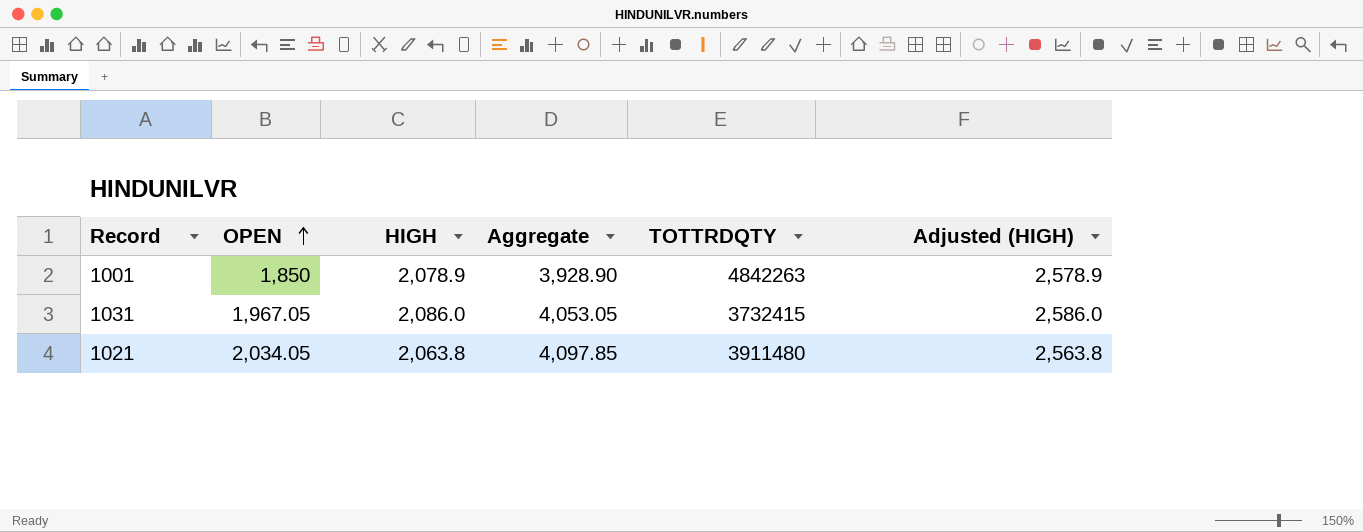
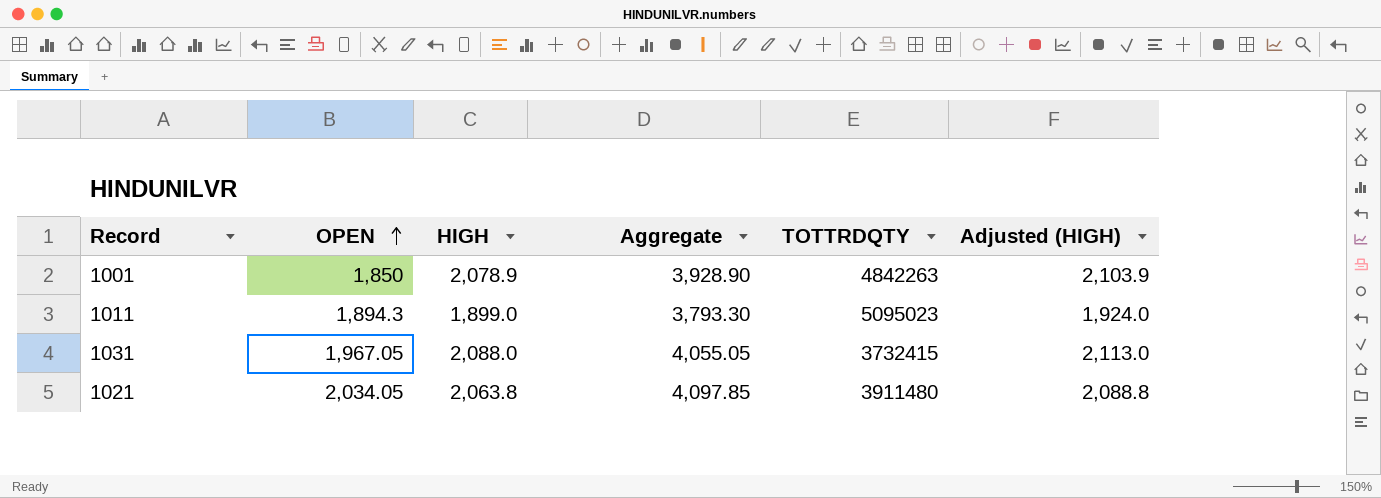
column Adjusted (HIGH) | formula: [HIGH] + 500 -> [HIGH] + 25
row 1011: none -> 1,894.3 | 1,899.0 | 3,793.30 | 5095023 | 1,924.0
1031 | HIGH: 2,086.0 -> 2,088.0
1031 | Aggregate: 4,053.05 -> 4,055.05

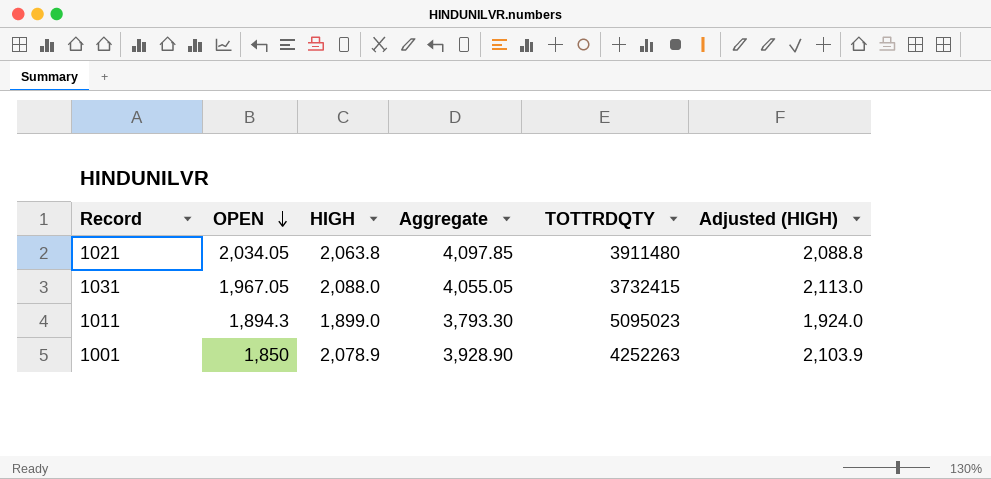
row order: OPEN ascending -> OPEN descending
1001 | TOTTRDQTY: 4842263 -> 4252263

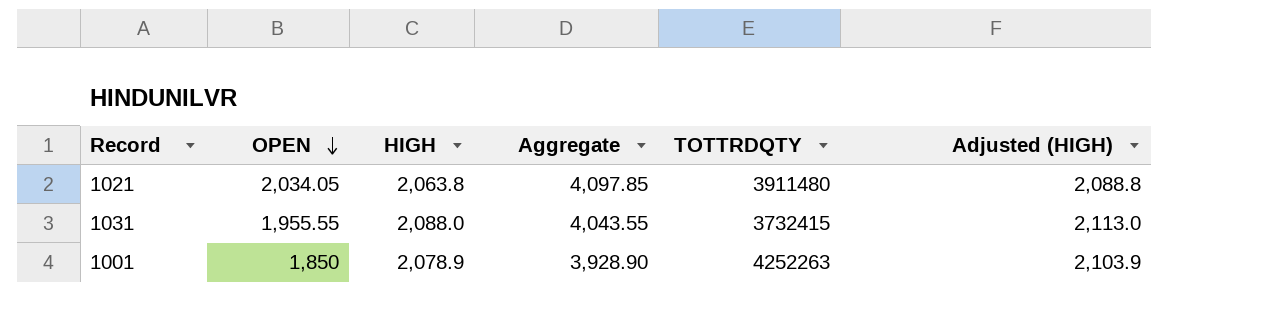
row 1011: 1,894.3 | 1,899.0 | 3,793.30 | 5095023 | 1,924.0 -> none
1031 | OPEN: 1,967.05 -> 1,955.55
1031 | Aggregate: 4,055.05 -> 4,043.55

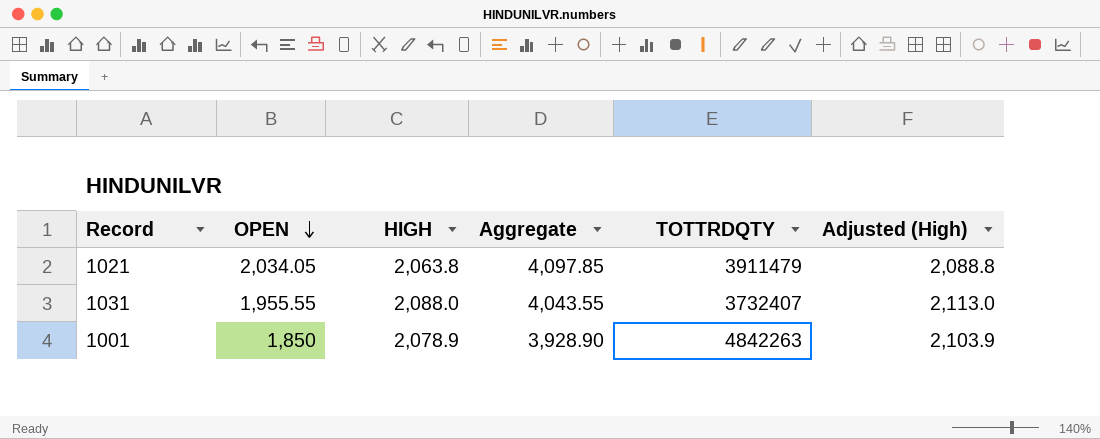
column name: Adjusted (HIGH) -> Adjusted (High)
1021 | TOTTRDQTY: 3911480 -> 3911479
1031 | TOTTRDQTY: 3732415 -> 3732407
1001 | TOTTRDQTY: 4252263 -> 4842263

